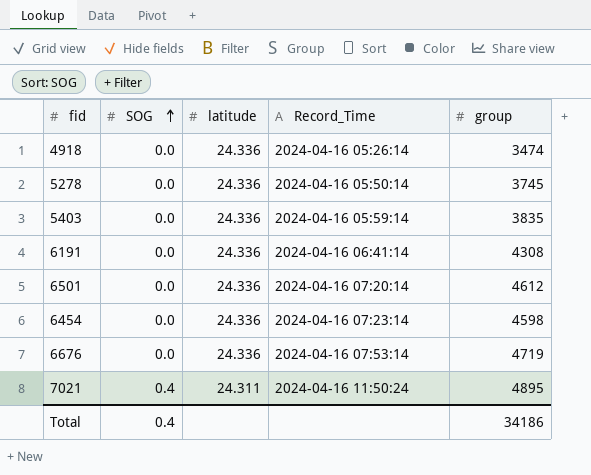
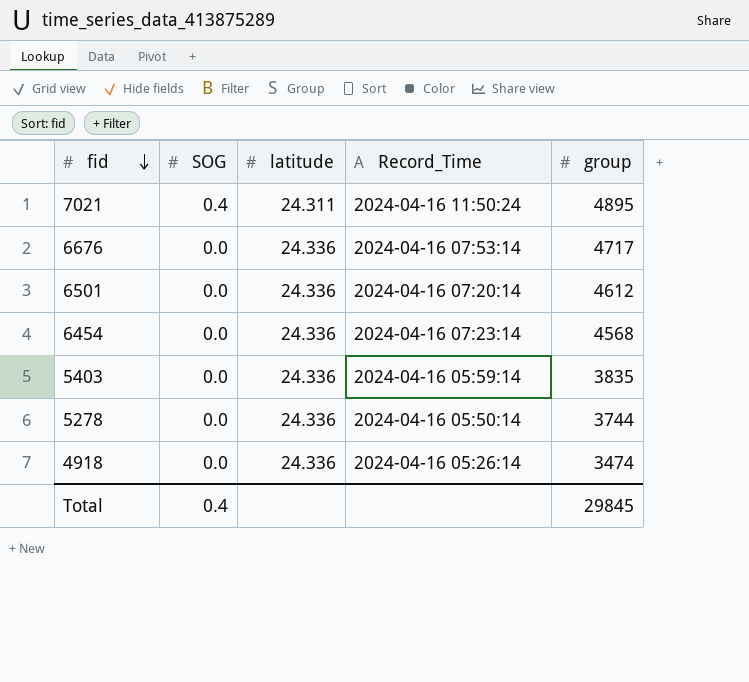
row order: SOG ascending -> fid descending
row 6191: 0.0 | 24.336 | 2024-04-16 06:41:14 | 4308 -> none
6676 | group: 4719 -> 4717
6454 | group: 4598 -> 4568
5278 | group: 3745 -> 3744
Total | group: 34186 -> 29845

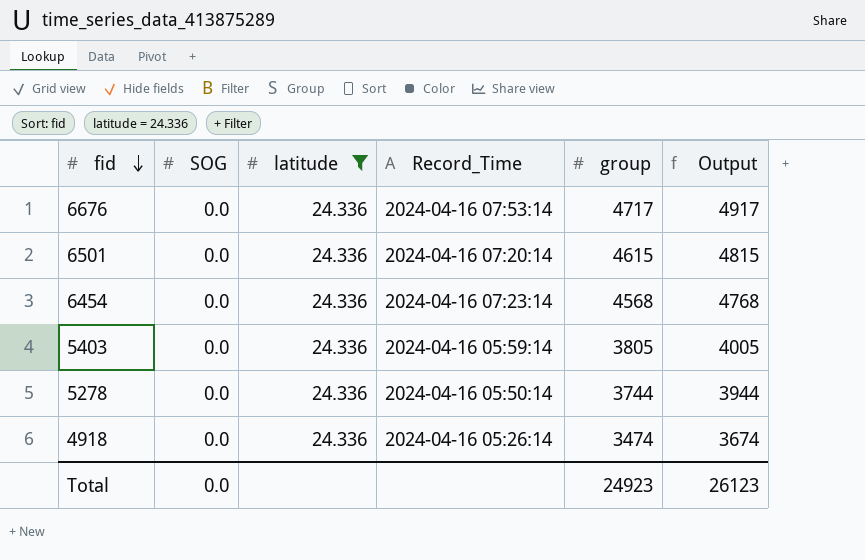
filter: none -> latitude = 24.336
column Output | formula: none -> [group] + 200
6501 | group: 4612 -> 4615
5403 | group: 3835 -> 3805
Total | SOG: 0.4 -> 0.0
Total | group: 29845 -> 24923

